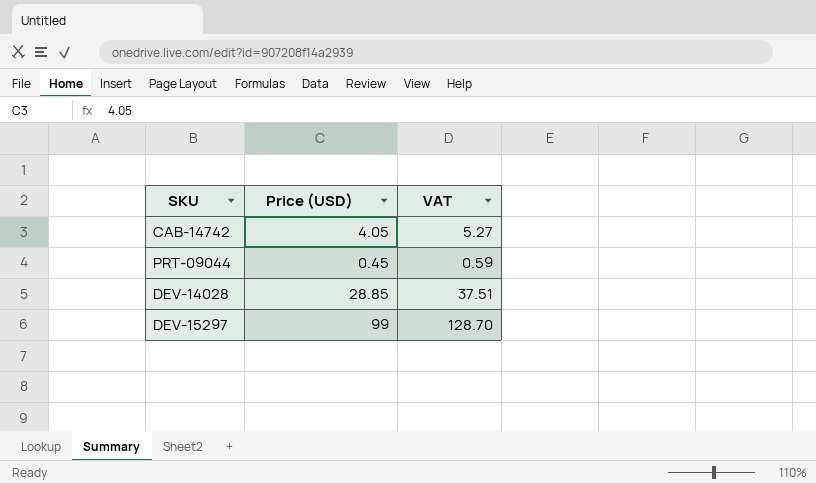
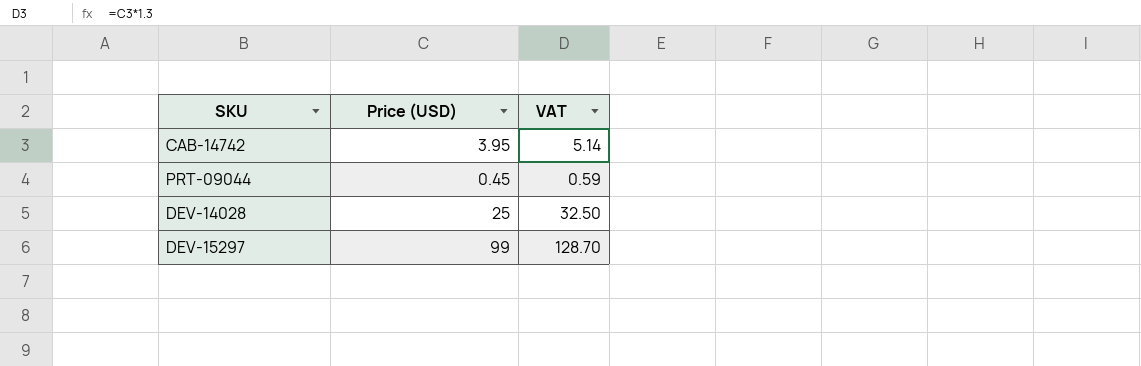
CAB-14742 | Price (USD): 4.05 -> 3.95
CAB-14742 | VAT: 5.27 -> 5.14
DEV-14028 | Price (USD): 28.85 -> 25
DEV-14028 | VAT: 37.51 -> 32.50

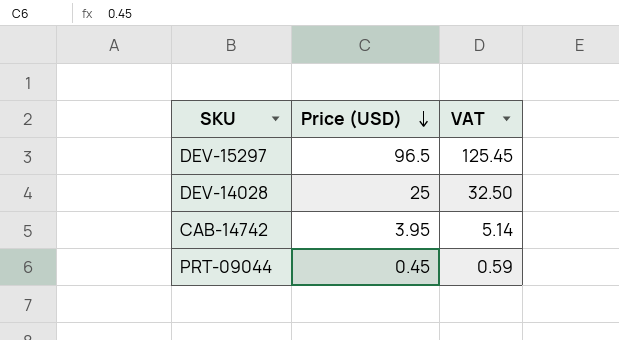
row order: none -> Price (USD) descending
DEV-15297 | Price (USD): 99 -> 96.5
DEV-15297 | VAT: 128.70 -> 125.45

